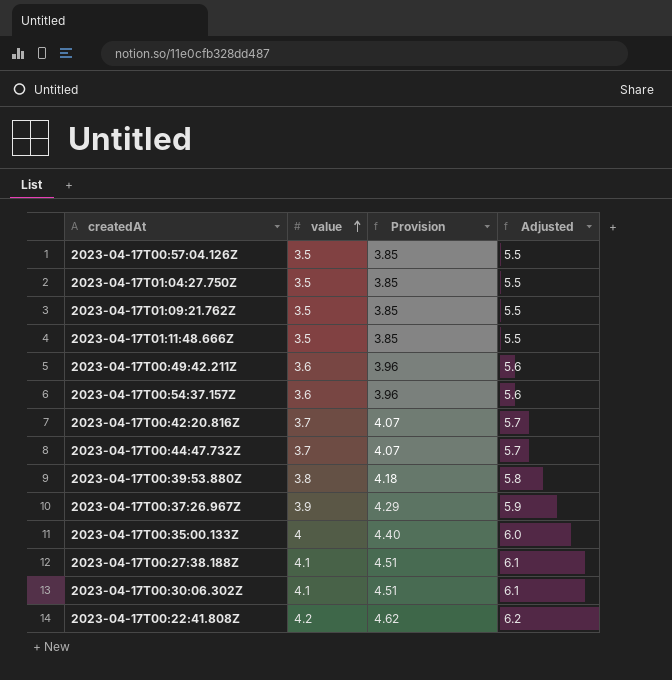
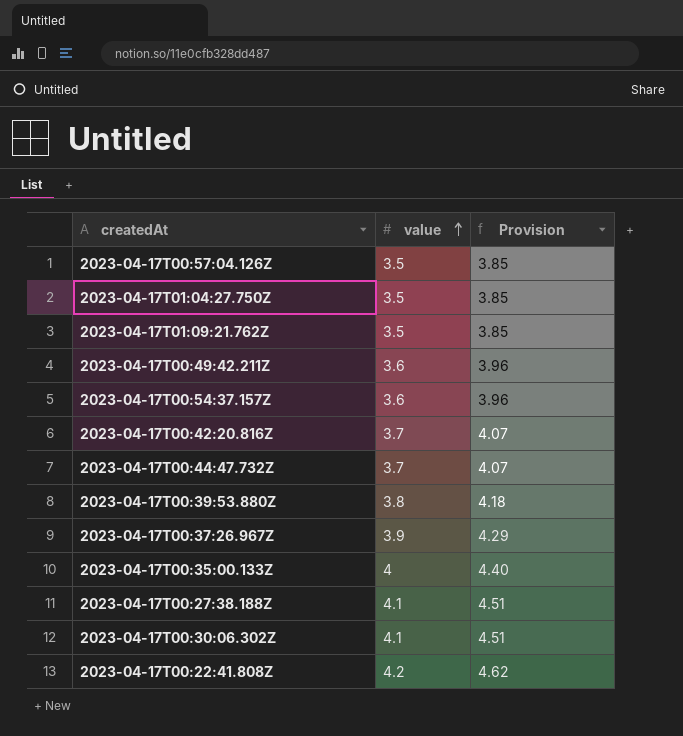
column Adjusted | formula: [value] + 2 -> none
row 2023-04-17T01:11:48.666Z: 3.5 | 3.85 | 5.5 -> none

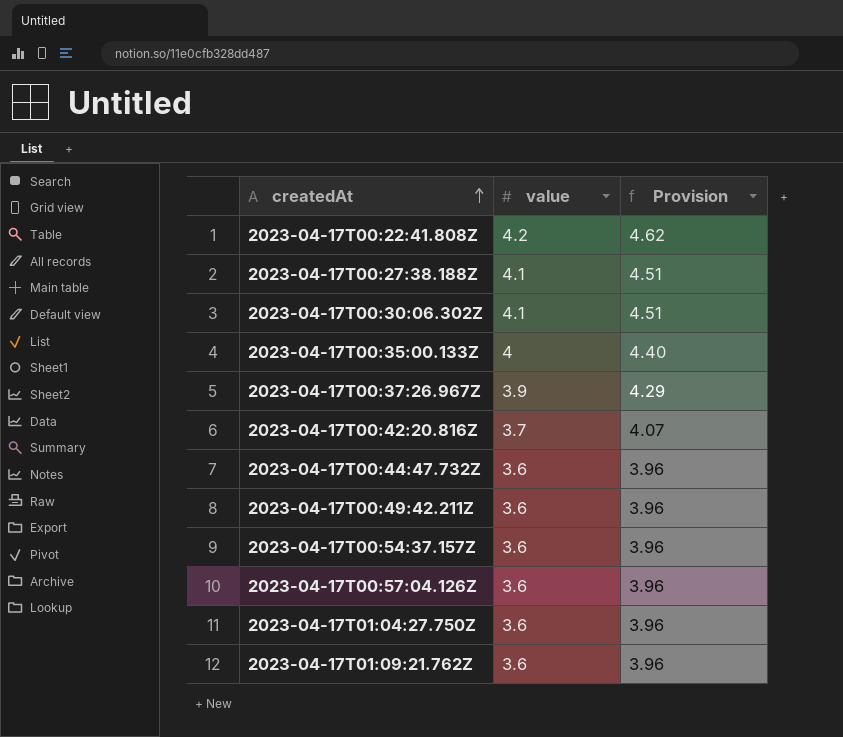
row order: value ascending -> createdAt ascending
row 2023-04-17T00:39:53.880Z: 3.8 | 4.18 -> none
2023-04-17T00:44:47.732Z | value: 3.7 -> 3.6
2023-04-17T00:44:47.732Z | Provision: 4.07 -> 3.96
2023-04-17T00:57:04.126Z | value: 3.5 -> 3.6
2023-04-17T00:57:04.126Z | Provision: 3.85 -> 3.96
2023-04-17T01:04:27.750Z | value: 3.5 -> 3.6
2023-04-17T01:04:27.750Z | Provision: 3.85 -> 3.96
2023-04-17T01:09:21.762Z | value: 3.5 -> 3.6
2023-04-17T01:09:21.762Z | Provision: 3.85 -> 3.96

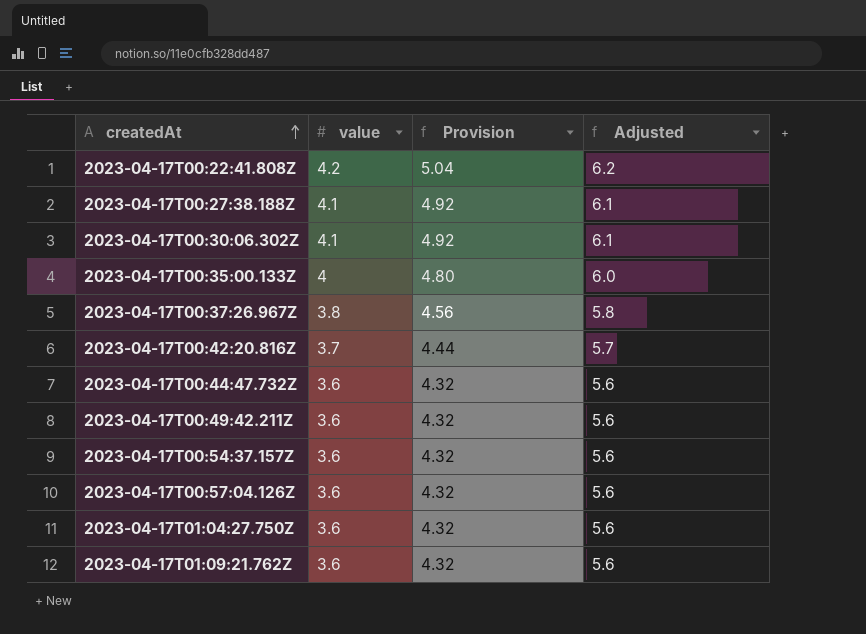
column Provision | formula: [value] * 1.1 -> [value] * 1.2
column Adjusted | formula: none -> [value] + 2
2023-04-17T00:37:26.967Z | value: 3.9 -> 3.8

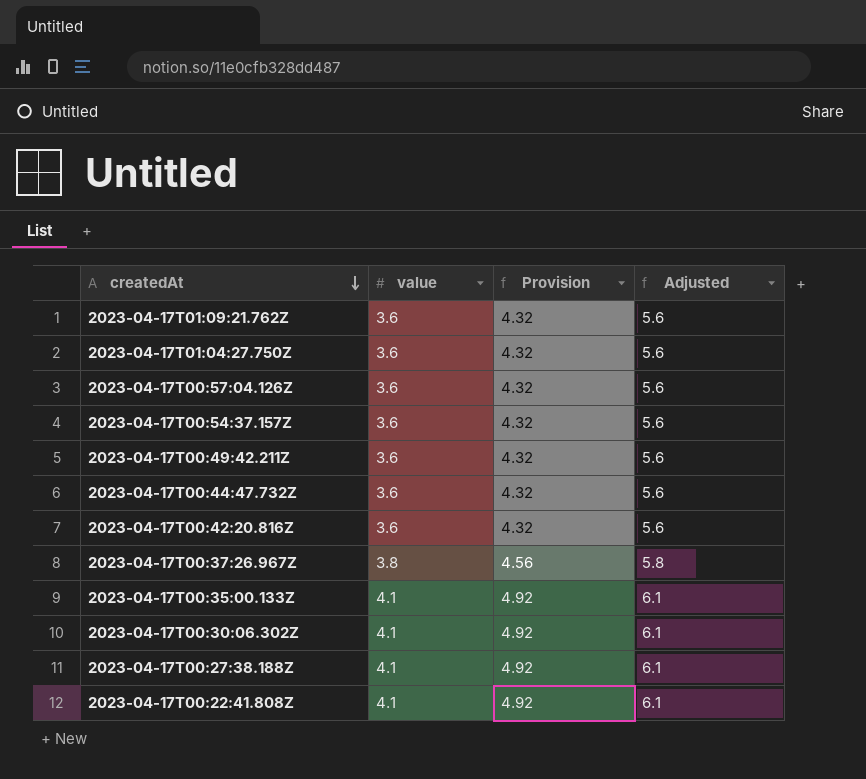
row order: createdAt ascending -> createdAt descending
2023-04-17T00:42:20.816Z | value: 3.7 -> 3.6
2023-04-17T00:42:20.816Z | Provision: 4.44 -> 4.32
2023-04-17T00:42:20.816Z | Adjusted: 5.7 -> 5.6
2023-04-17T00:35:00.133Z | value: 4 -> 4.1
2023-04-17T00:35:00.133Z | Provision: 4.80 -> 4.92
2023-04-17T00:35:00.133Z | Adjusted: 6.0 -> 6.1
2023-04-17T00:22:41.808Z | value: 4.2 -> 4.1
2023-04-17T00:22:41.808Z | Provision: 5.04 -> 4.92
2023-04-17T00:22:41.808Z | Adjusted: 6.2 -> 6.1

